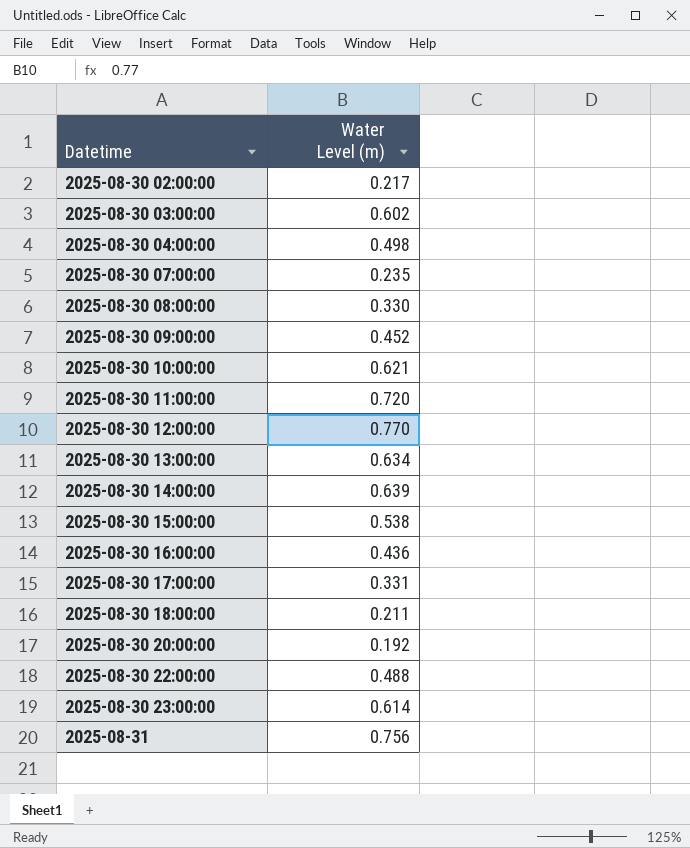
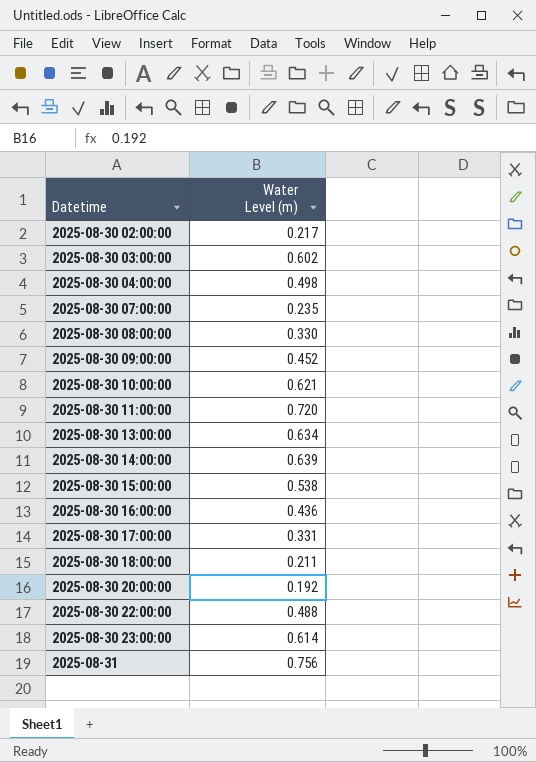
row 2025-08-30 12:00:00: 0.770 -> none

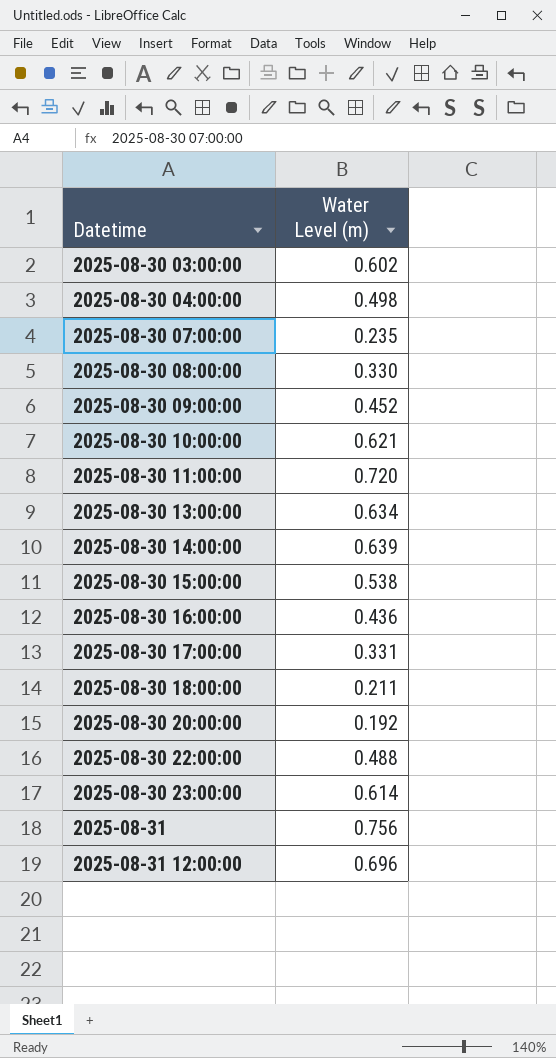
row 2025-08-30 02:00:00: 0.217 -> none
row 2025-08-31 12:00:00: none -> 0.696

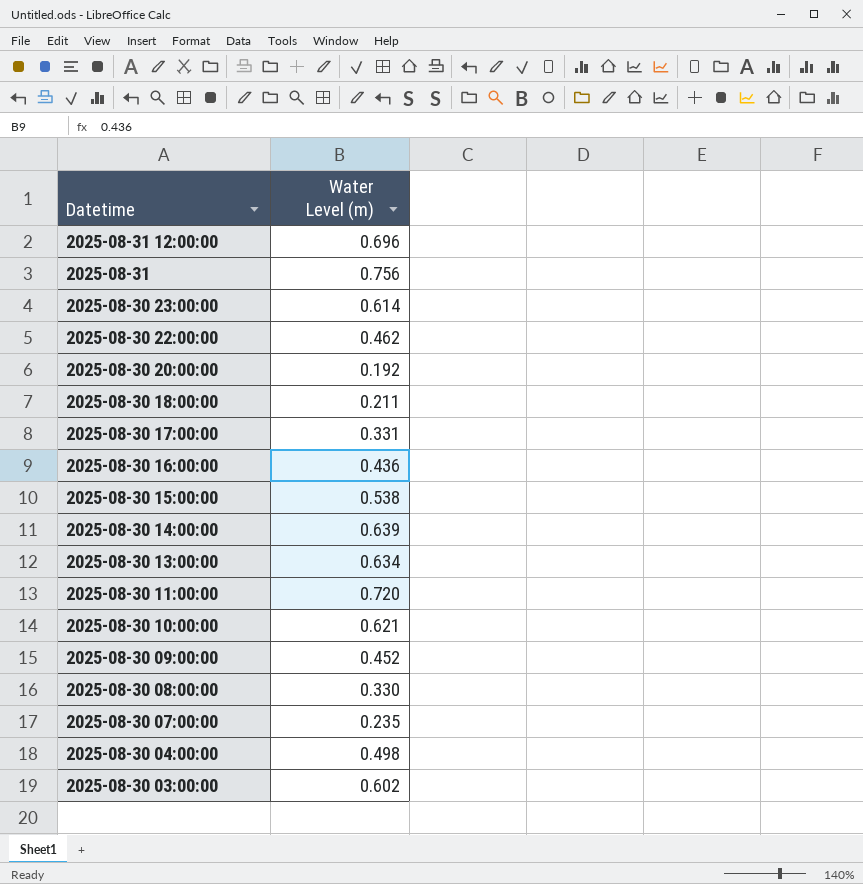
row order: Datetime ascending -> Datetime descending
2025-08-30 22:00:00 | Water Level (m): 0.488 -> 0.462

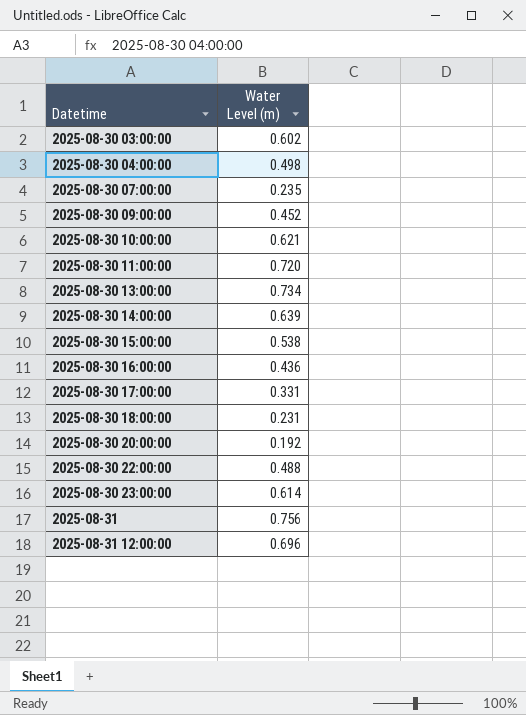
row order: Datetime descending -> Datetime ascending
row 2025-08-30 08:00:00: 0.330 -> none
2025-08-30 13:00:00 | Water Level (m): 0.634 -> 0.734
2025-08-30 18:00:00 | Water Level (m): 0.211 -> 0.231
2025-08-30 22:00:00 | Water Level (m): 0.462 -> 0.488

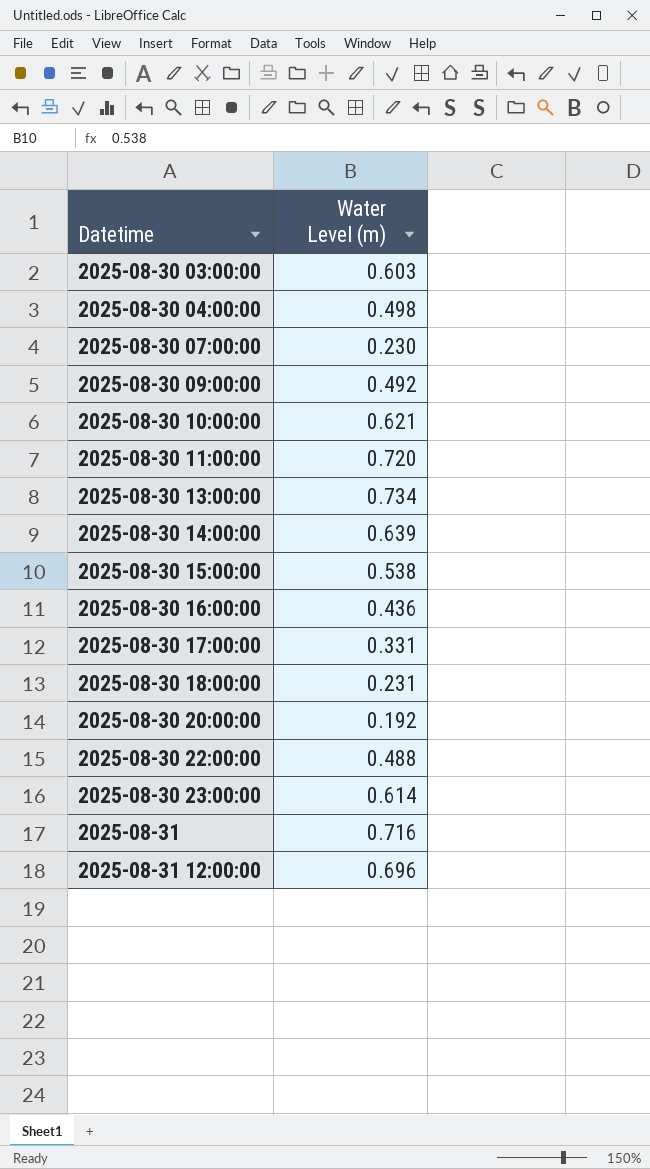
2025-08-30 03:00:00 | Water Level (m): 0.602 -> 0.603
2025-08-30 07:00:00 | Water Level (m): 0.235 -> 0.230
2025-08-30 09:00:00 | Water Level (m): 0.452 -> 0.492
2025-08-31 | Water Level (m): 0.756 -> 0.716

